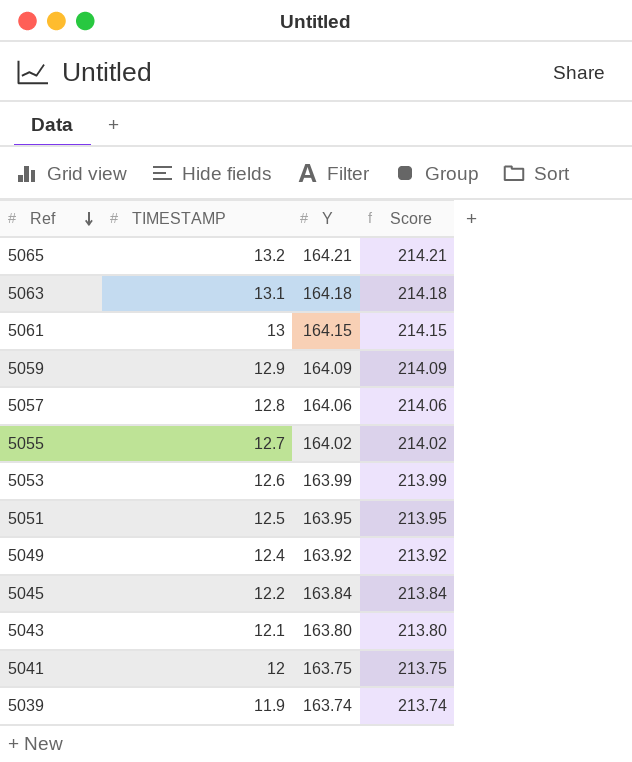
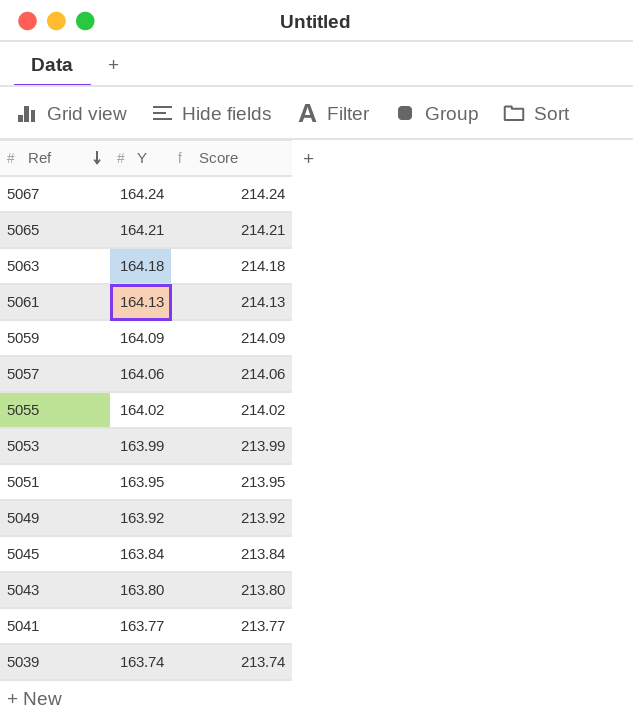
column TIMESTAMP | position: 2 -> none
row 5067: none -> 164.24 | 214.24
5061 | Y: 164.15 -> 164.13
5061 | Score: 214.15 -> 214.13
5041 | Y: 163.75 -> 163.77
5041 | Score: 213.75 -> 213.77

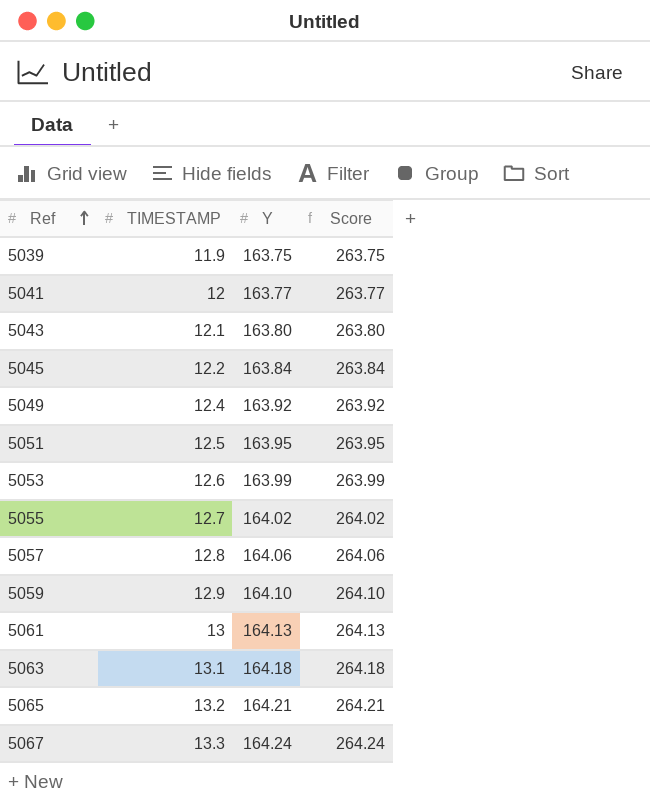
row order: Ref descending -> Ref ascending
column TIMESTAMP | position: none -> 2
column Score | formula: [Y] + 50 -> [Y] + 100
5039 | Y: 163.74 -> 163.75
5059 | Y: 164.09 -> 164.10

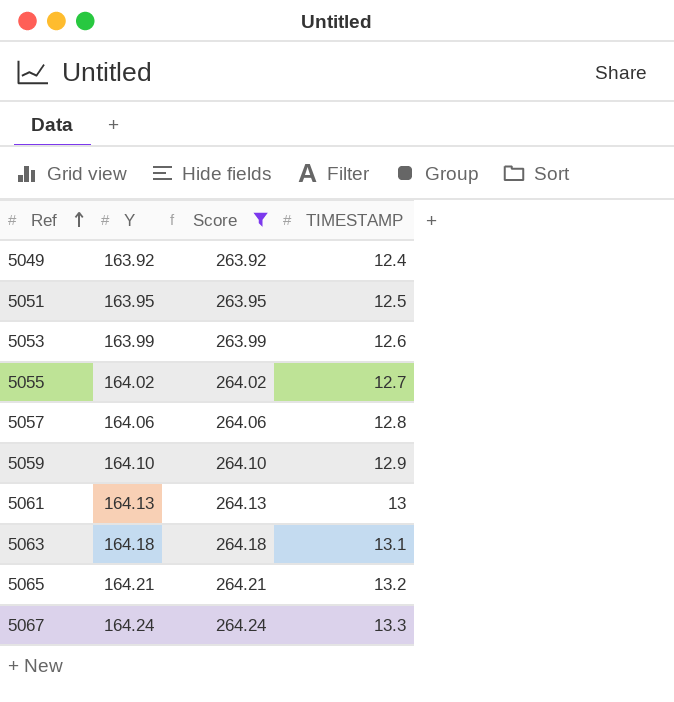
filter: none -> Score >= 263.92
column TIMESTAMP | position: 2 -> 4

